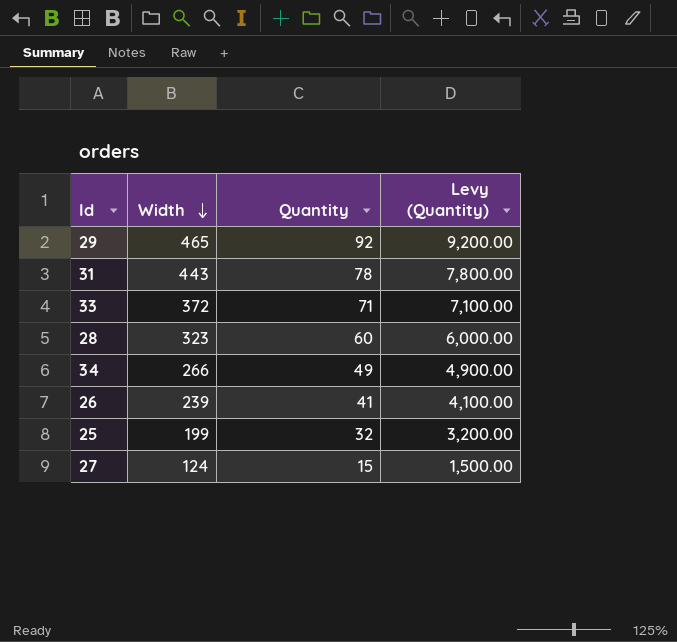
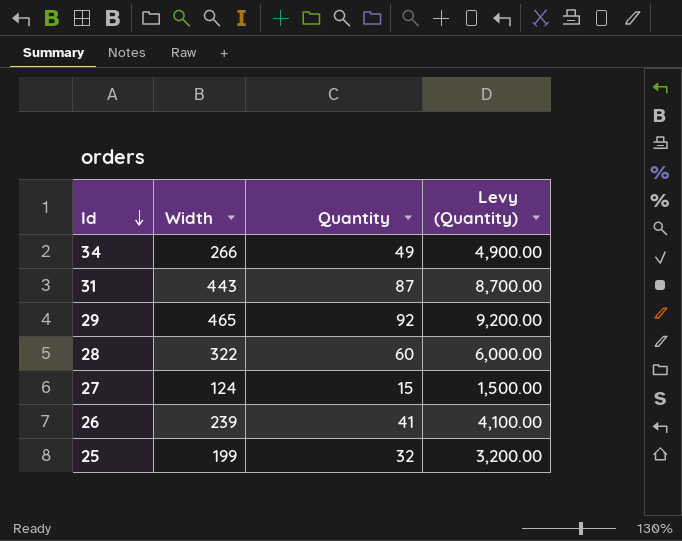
row order: Width descending -> Id descending
row 33: 372 | 71 | 7,100.00 -> none
31 | Quantity: 78 -> 87
31 | Levy (Quantity): 7,800.00 -> 8,700.00
28 | Width: 323 -> 322

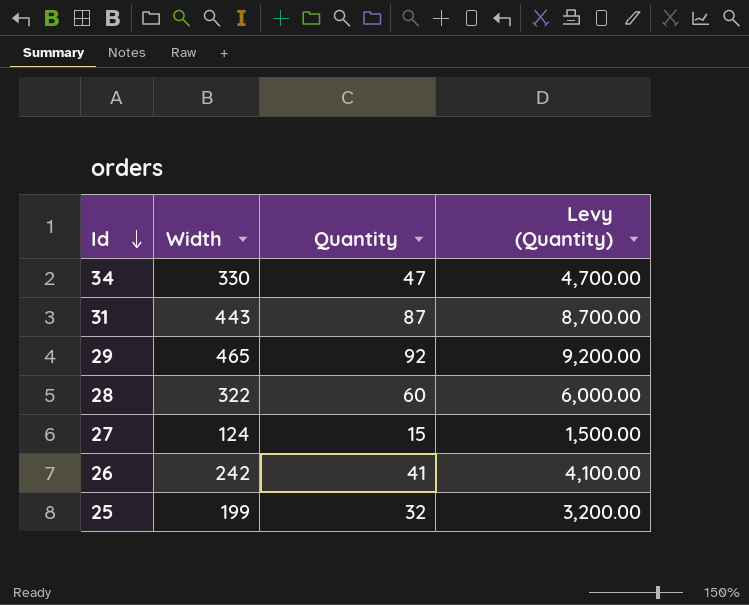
34 | Width: 266 -> 330
34 | Quantity: 49 -> 47
34 | Levy (Quantity): 4,900.00 -> 4,700.00
26 | Width: 239 -> 242

